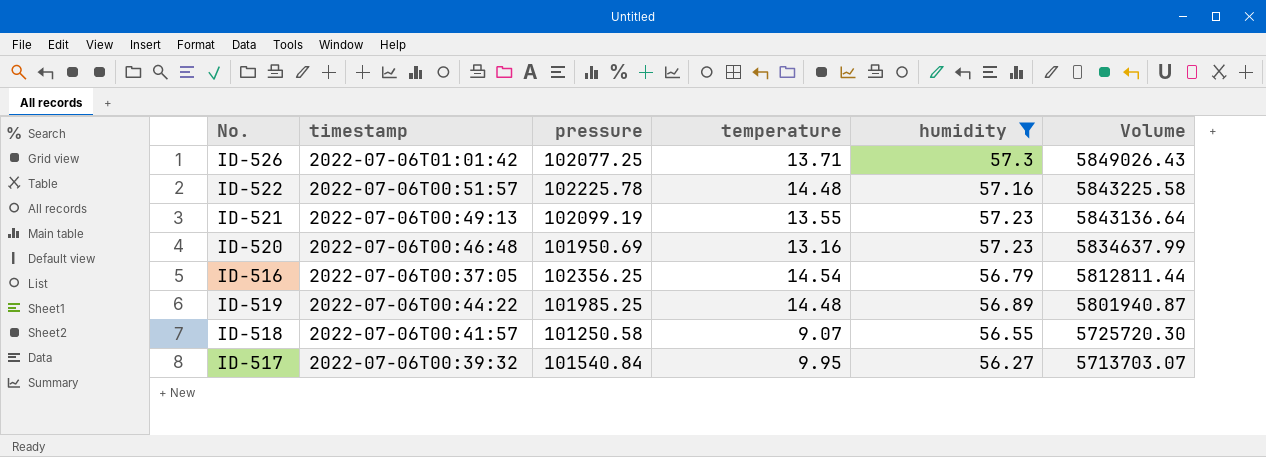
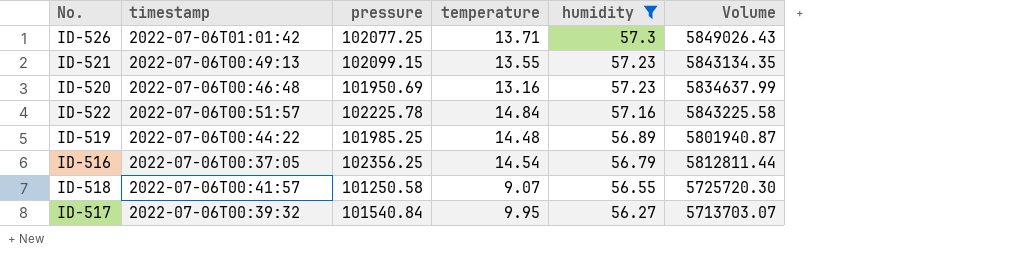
row order: Volume descending -> humidity descending
ID-521 | pressure: 102099.19 -> 102099.15
ID-521 | Volume: 5843136.64 -> 5843134.35
ID-522 | temperature: 14.48 -> 14.84

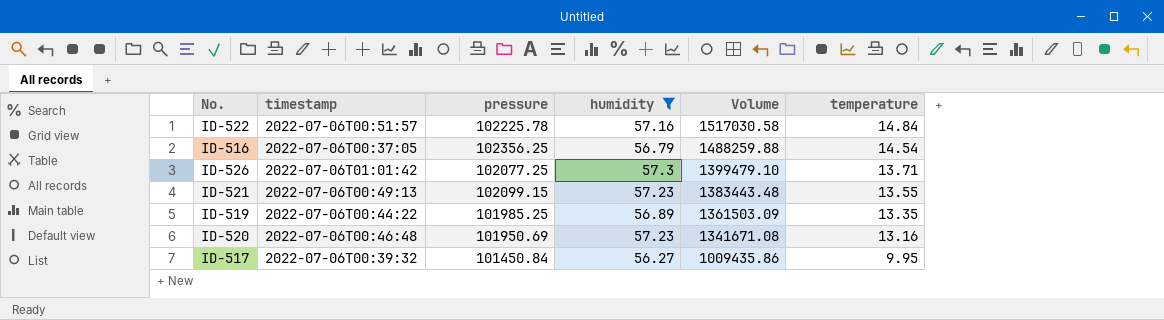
row order: humidity descending -> Volume descending
column Volume | formula: [pressure] * [humidity] -> [pressure] * [temperature]
column temperature | position: 4 -> 6
row ID-518: 2022-07-06T00:41:57 | 101250.58 | 9.07 | 56.55 | 5725720.30 -> none
ID-519 | temperature: 14.48 -> 13.35
ID-517 | pressure: 101540.84 -> 101450.84

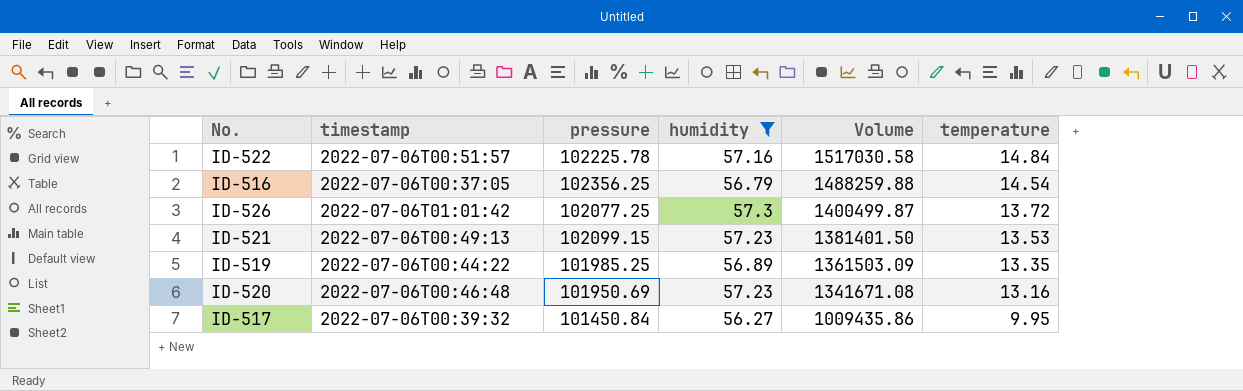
ID-526 | Volume: 1399479.10 -> 1400499.87
ID-526 | temperature: 13.71 -> 13.72
ID-521 | Volume: 1383443.48 -> 1381401.50
ID-521 | temperature: 13.55 -> 13.53

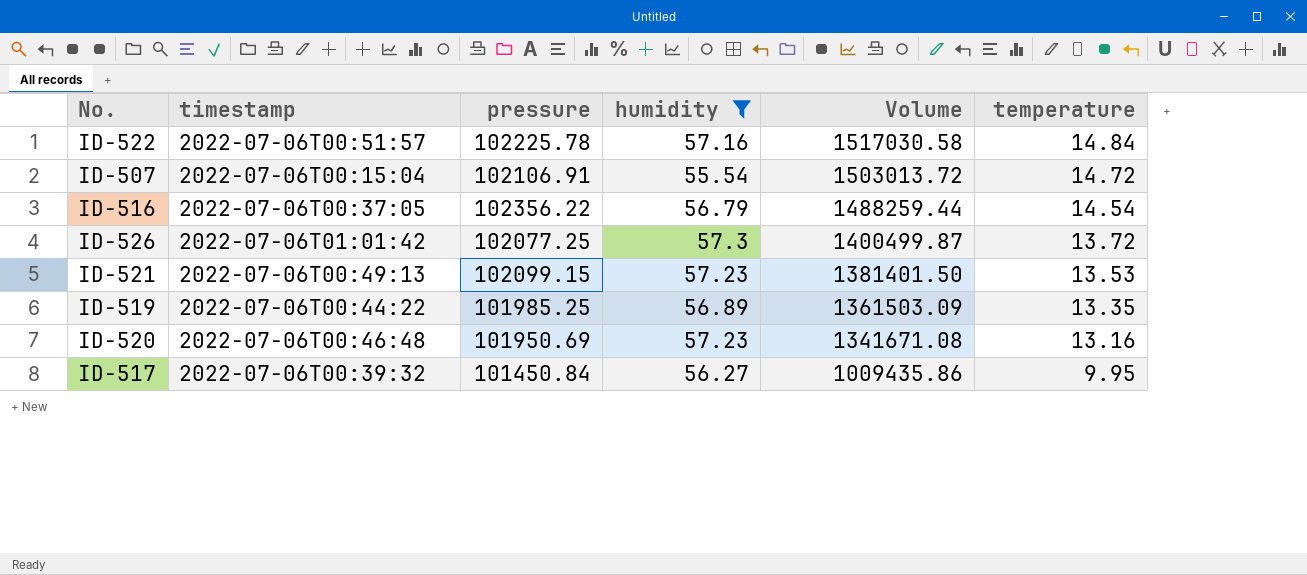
row ID-507: none -> 2022-07-06T00:15:04 | 102106.91 | 55.54 | 1503013.72 | 14.72
ID-516 | pressure: 102356.25 -> 102356.22
ID-516 | Volume: 1488259.88 -> 1488259.44

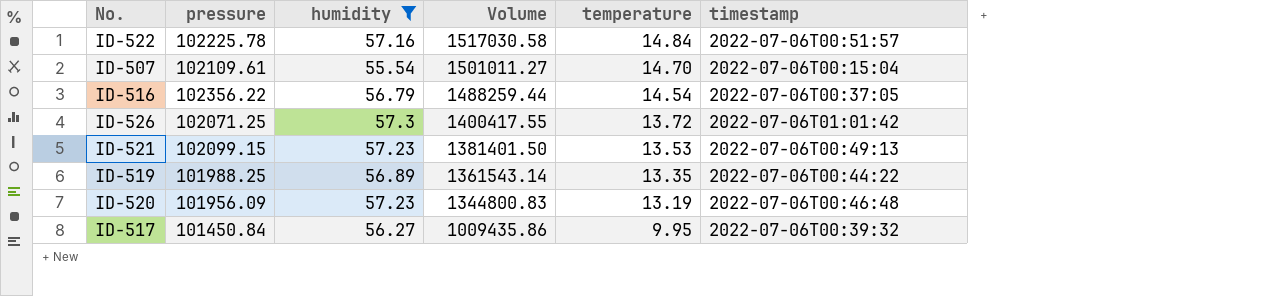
column timestamp | position: 2 -> 6
ID-507 | pressure: 102106.91 -> 102109.61
ID-507 | Volume: 1503013.72 -> 1501011.27
ID-507 | temperature: 14.72 -> 14.70
ID-526 | pressure: 102077.25 -> 102071.25
ID-526 | Volume: 1400499.87 -> 1400417.55
ID-519 | pressure: 101985.25 -> 101988.25
ID-519 | Volume: 1361503.09 -> 1361543.14
ID-520 | pressure: 101950.69 -> 101956.09
ID-520 | Volume: 1341671.08 -> 1344800.83
ID-520 | temperature: 13.16 -> 13.19

